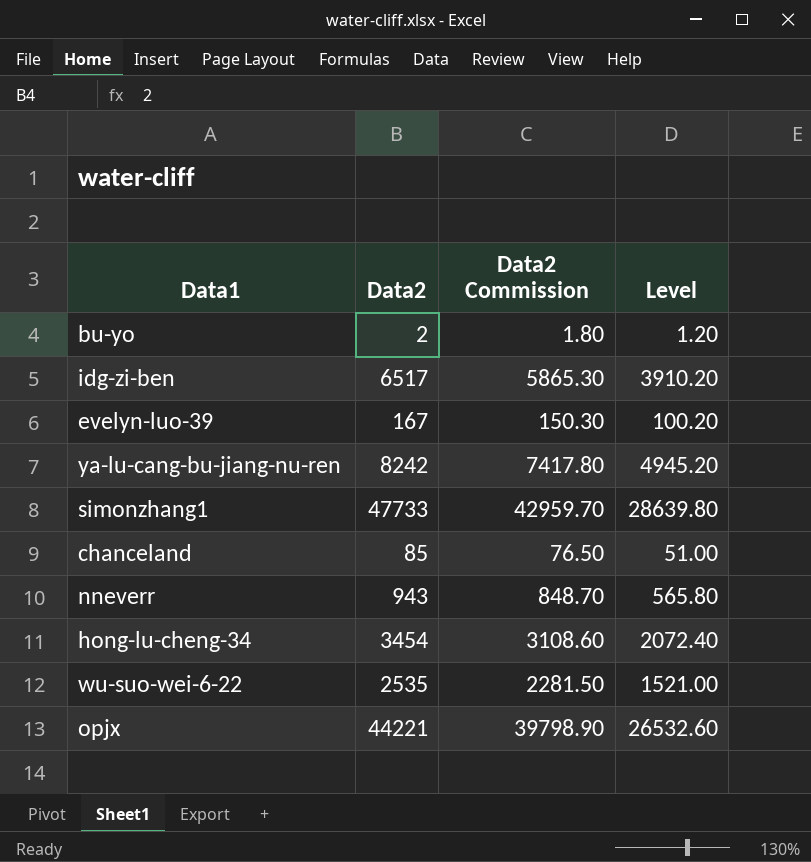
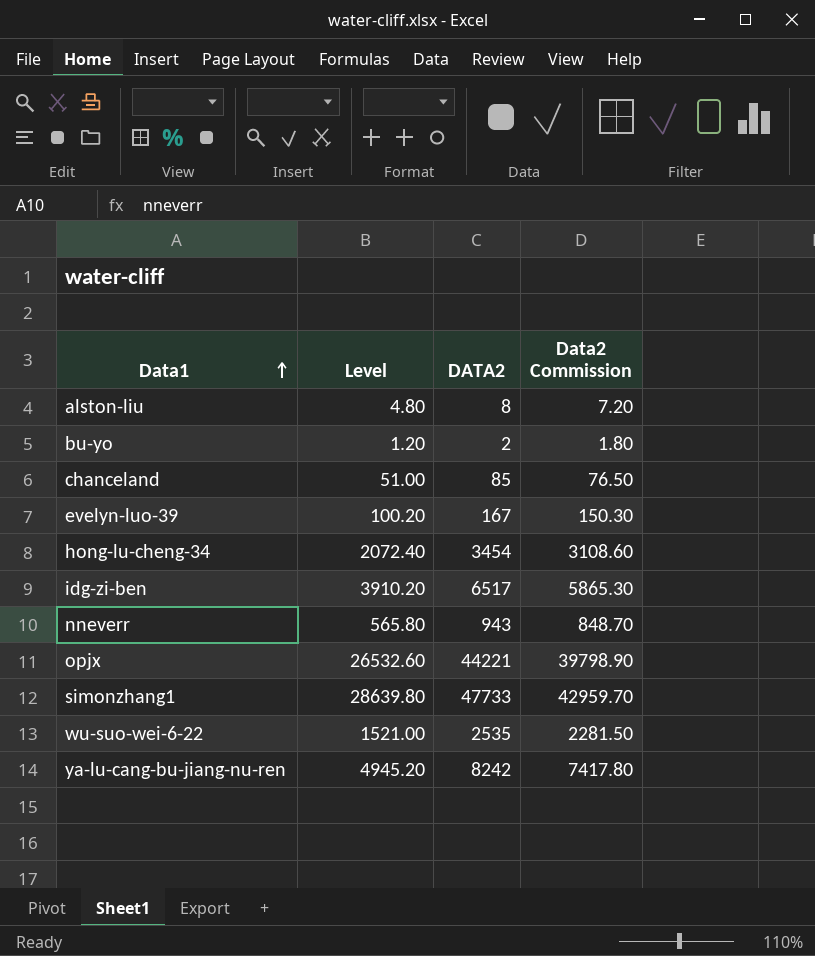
row order: none -> Data1 ascending
column Level | position: 4 -> 2
column name: Data2 -> DATA2
row alston-liu: none -> 4.80 | 8 | 7.20

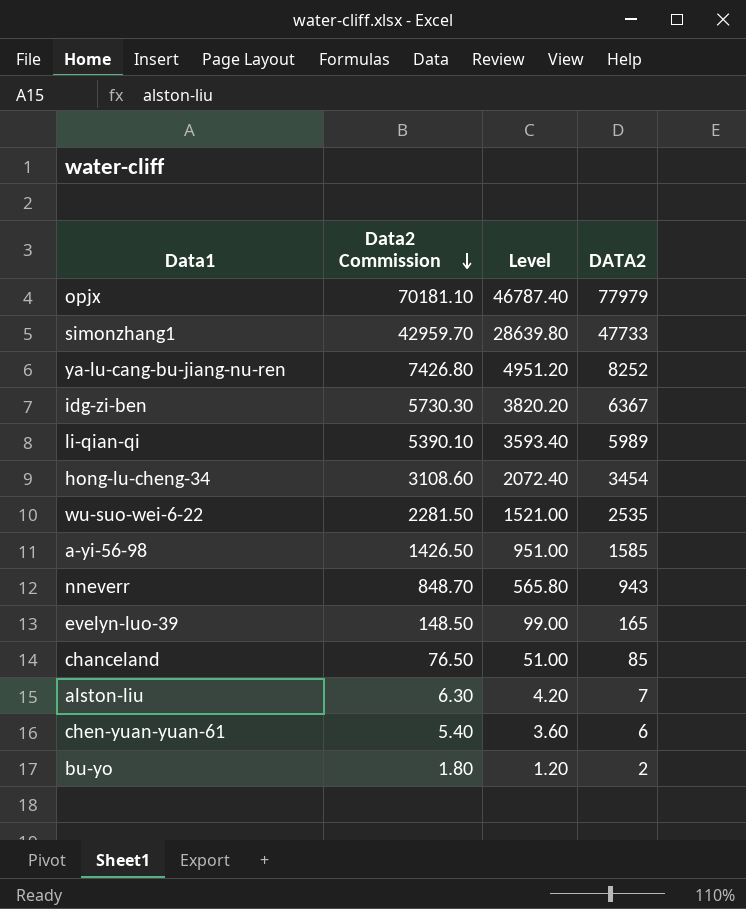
row order: Data1 ascending -> Data2 Commission descending
column Data2 Commission | position: 4 -> 2
opjx | Data2 Commission: 39798.90 -> 70181.10
opjx | Level: 26532.60 -> 46787.40
opjx | DATA2: 44221 -> 77979
ya-lu-cang-bu-jiang-nu-ren | Data2 Commission: 7417.80 -> 7426.80
ya-lu-cang-bu-jiang-nu-ren | Level: 4945.20 -> 4951.20
ya-lu-cang-bu-jiang-nu-ren | DATA2: 8242 -> 8252
idg-zi-ben | Data2 Commission: 5865.30 -> 5730.30
idg-zi-ben | Level: 3910.20 -> 3820.20
idg-zi-ben | DATA2: 6517 -> 6367
row li-qian-qi: none -> 5390.10 | 3593.40 | 5989
row a-yi-56-98: none -> 1426.50 | 951.00 | 1585
evelyn-luo-39 | Data2 Commission: 150.30 -> 148.50
evelyn-luo-39 | Level: 100.20 -> 99.00
evelyn-luo-39 | DATA2: 167 -> 165
alston-liu | Data2 Commission: 7.20 -> 6.30
alston-liu | Level: 4.80 -> 4.20
alston-liu | DATA2: 8 -> 7
row chen-yuan-yuan-61: none -> 5.40 | 3.60 | 6

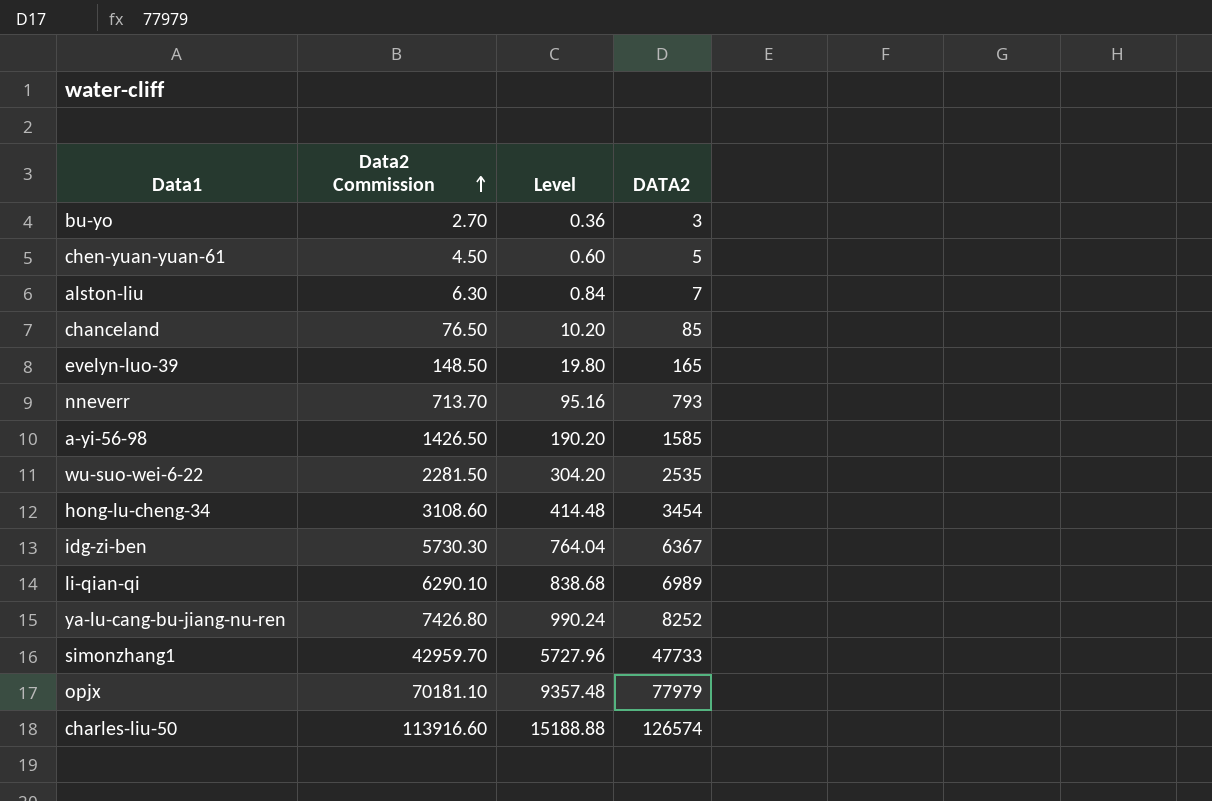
row order: Data2 Commission descending -> Data2 Commission ascending
column Level | formula: [DATA2] * 0.6 -> [DATA2] * 0.12
bu-yo | Data2 Commission: 1.80 -> 2.70
bu-yo | DATA2: 2 -> 3
chen-yuan-yuan-61 | Data2 Commission: 5.40 -> 4.50
chen-yuan-yuan-61 | DATA2: 6 -> 5
nneverr | Data2 Commission: 848.70 -> 713.70
nneverr | DATA2: 943 -> 793
li-qian-qi | Data2 Commission: 5390.10 -> 6290.10
li-qian-qi | DATA2: 5989 -> 6989
row charles-liu-50: none -> 113916.60 | 15188.88 | 126574

